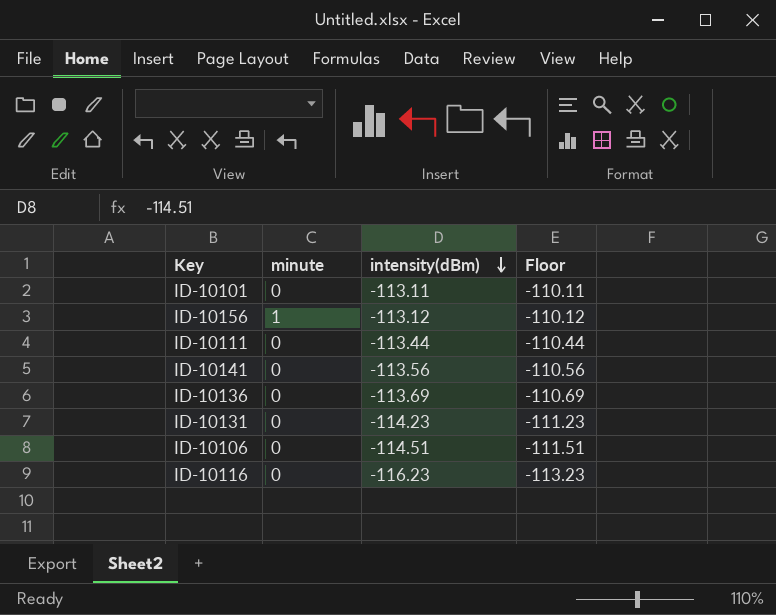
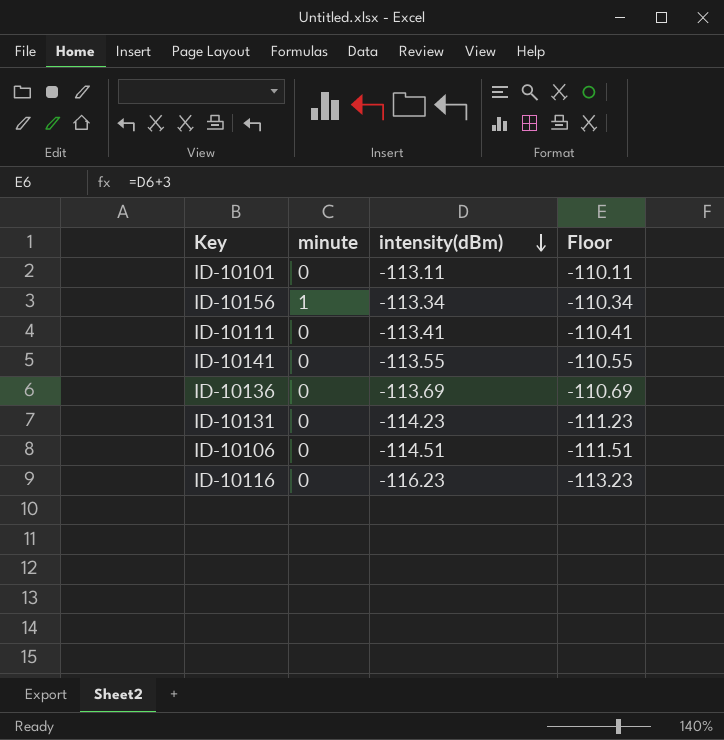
ID-10156 | intensity(dBm): -113.12 -> -113.34
ID-10156 | Floor: -110.12 -> -110.34
ID-10111 | intensity(dBm): -113.44 -> -113.41
ID-10111 | Floor: -110.44 -> -110.41
ID-10141 | intensity(dBm): -113.56 -> -113.55
ID-10141 | Floor: -110.56 -> -110.55

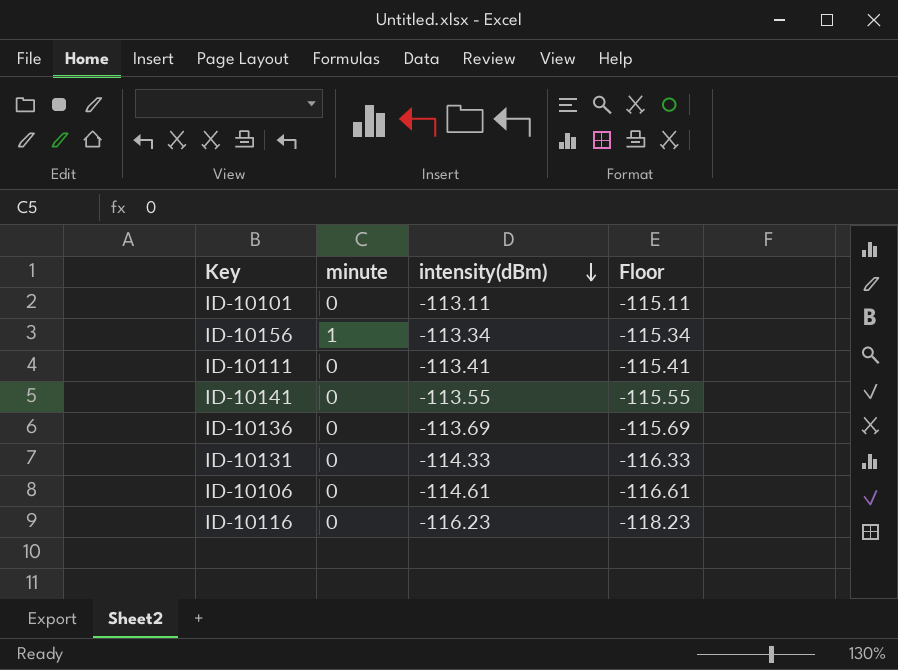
column Floor | formula: [intensity(dBm)] + 3 -> [intensity(dBm)] - 2
ID-10131 | intensity(dBm): -114.23 -> -114.33
ID-10106 | intensity(dBm): -114.51 -> -114.61

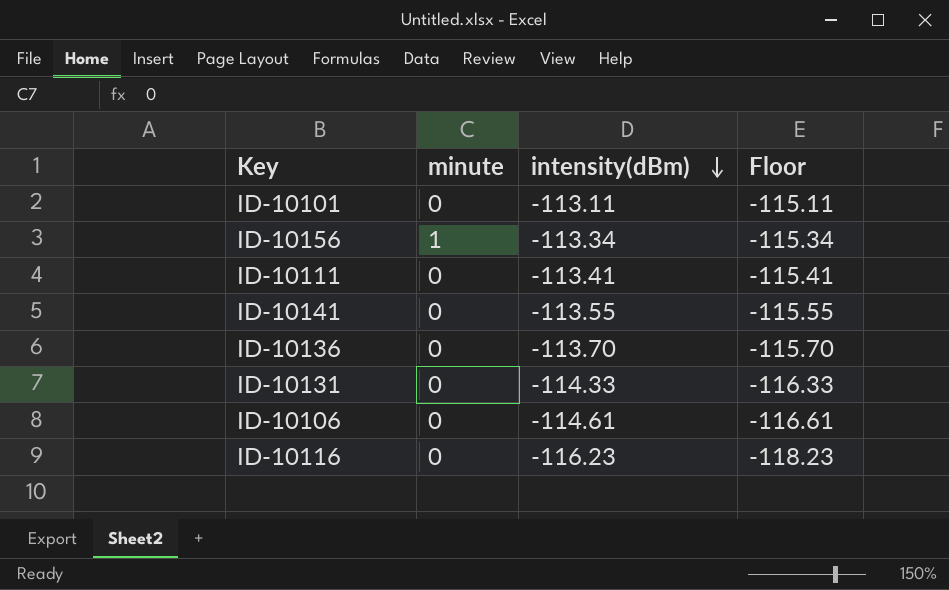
ID-10136 | intensity(dBm): -113.69 -> -113.70
ID-10136 | Floor: -115.69 -> -115.70

